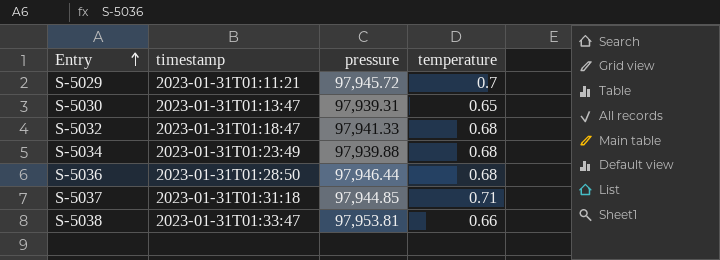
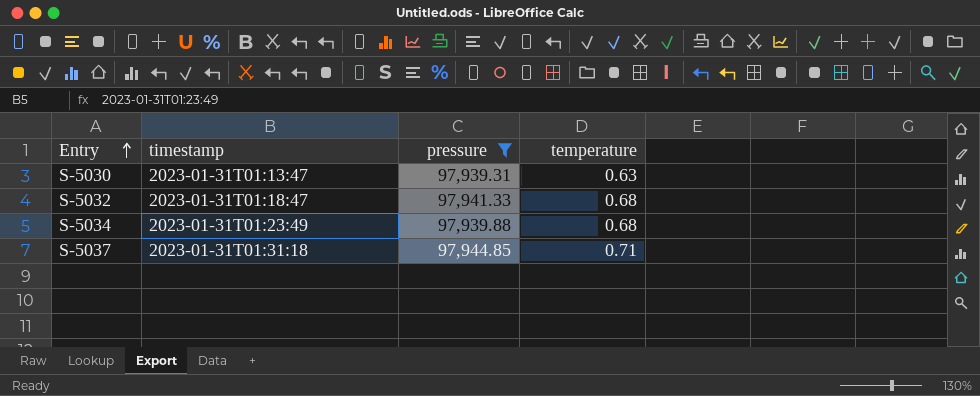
filter: none -> pressure <= 97,944.85
S-5030 | temperature: 0.65 -> 0.63

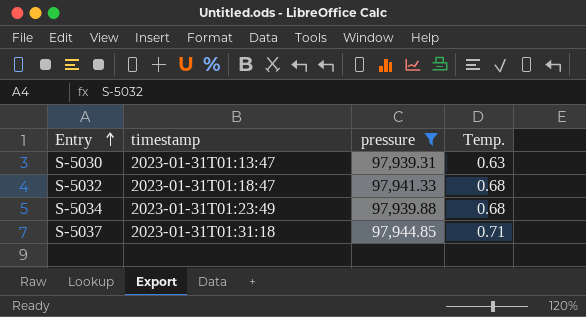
column name: temperature -> Temp.

